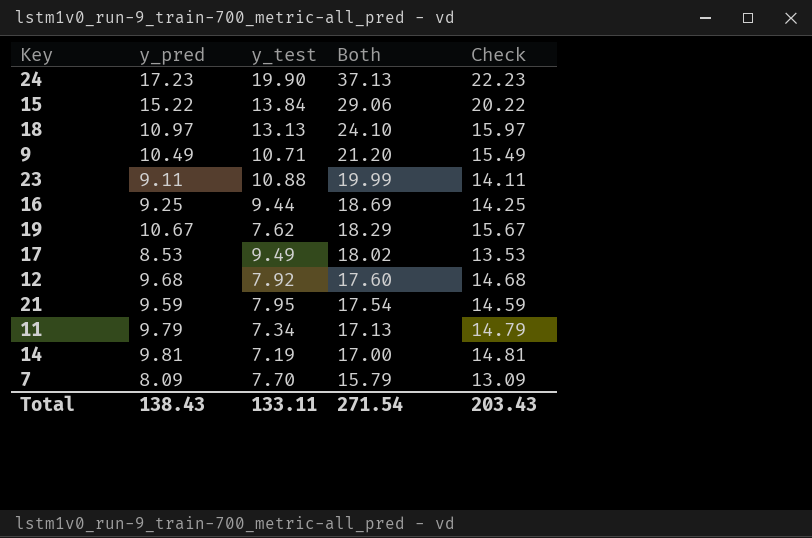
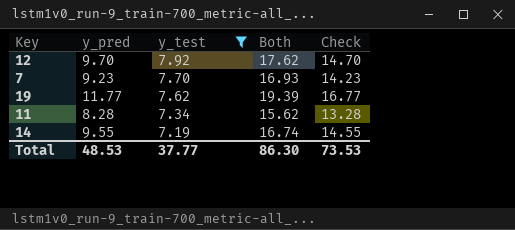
filter: none -> y_test <= 7.92
row order: Both descending -> y_test descending
12 | y_pred: 9.68 -> 9.70
12 | Both: 17.60 -> 17.62
12 | Check: 14.68 -> 14.70
7 | y_pred: 8.09 -> 9.23
7 | Both: 15.79 -> 16.93
7 | Check: 13.09 -> 14.23
19 | y_pred: 10.67 -> 11.77
19 | Both: 18.29 -> 19.39
19 | Check: 15.67 -> 16.77
11 | y_pred: 9.79 -> 8.28
11 | Both: 17.13 -> 15.62
11 | Check: 14.79 -> 13.28
14 | y_pred: 9.81 -> 9.55
14 | Both: 17.00 -> 16.74
14 | Check: 14.81 -> 14.55
Total | y_pred: 138.43 -> 48.53
Total | y_test: 133.11 -> 37.77
Total | Both: 271.54 -> 86.30
Total | Check: 203.43 -> 73.53

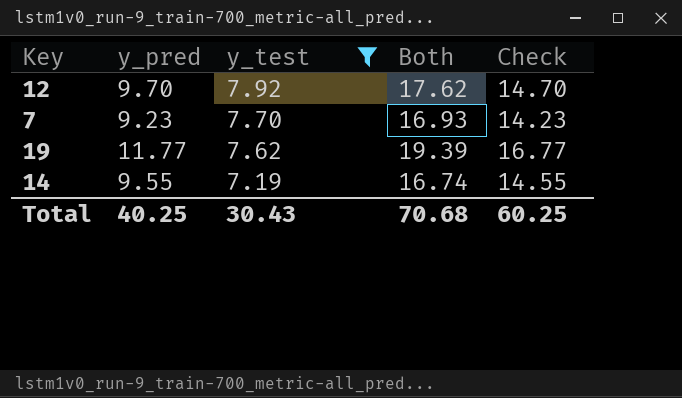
row 11: 8.28 | 7.34 | 15.62 | 13.28 -> none
Total | y_pred: 48.53 -> 40.25
Total | y_test: 37.77 -> 30.43
Total | Both: 86.30 -> 70.68
Total | Check: 73.53 -> 60.25

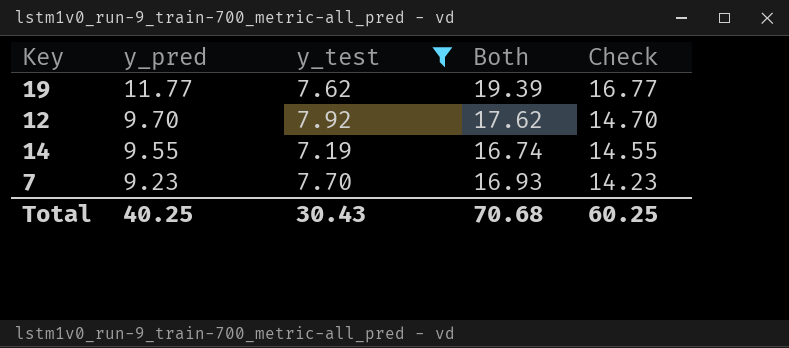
row order: y_test descending -> y_pred descending

